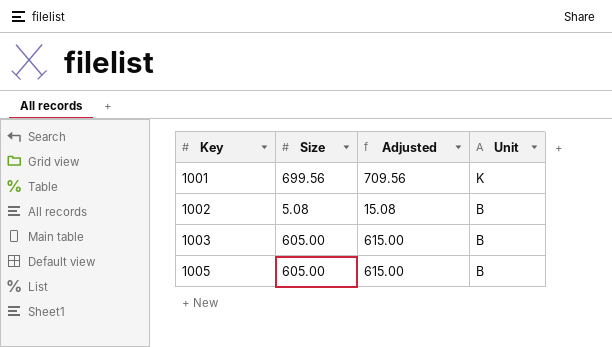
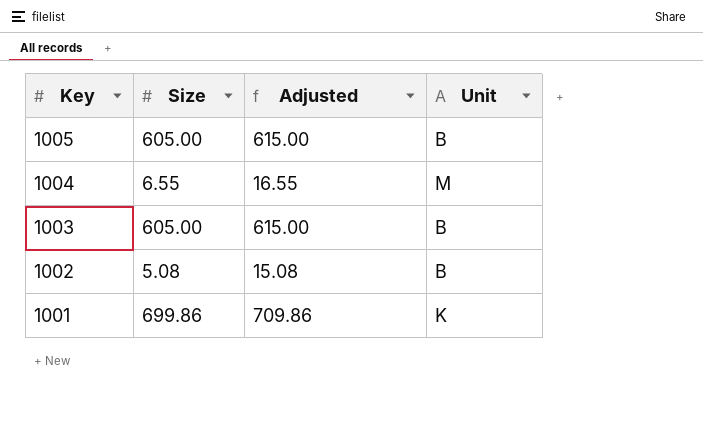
row order: Key ascending -> Key descending
row 1004: none -> 6.55 | 16.55 | M
1001 | Size: 699.56 -> 699.86
1001 | Adjusted: 709.56 -> 709.86

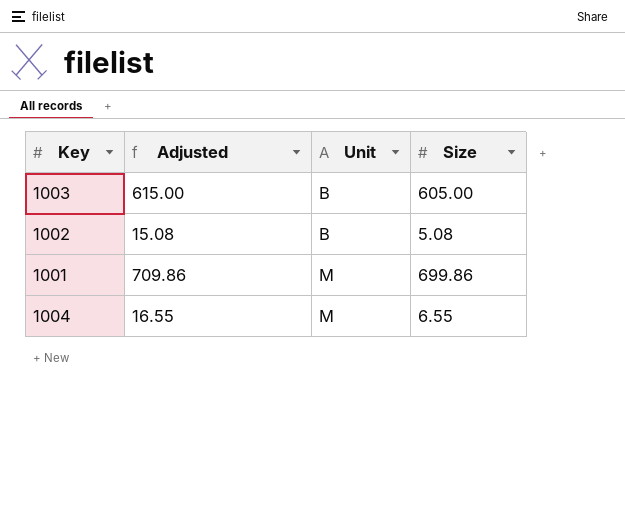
row order: Key descending -> Unit ascending
column Size | position: 2 -> 4
row 1005: 605.00 | 615.00 | B -> none
1001 | Unit: K -> M

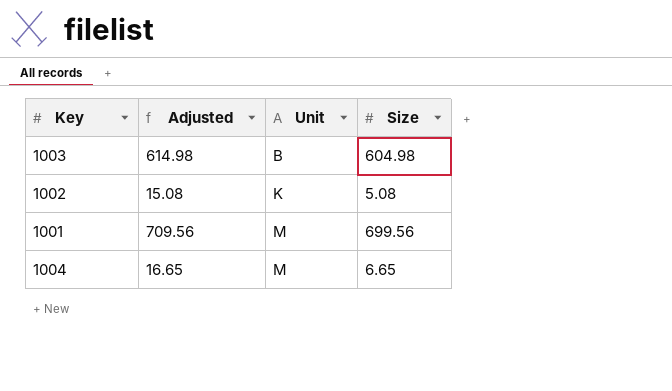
1003 | Adjusted: 615.00 -> 614.98
1003 | Size: 605.00 -> 604.98
1002 | Unit: B -> K
1001 | Adjusted: 709.86 -> 709.56
1001 | Size: 699.86 -> 699.56
1004 | Adjusted: 16.55 -> 16.65
1004 | Size: 6.55 -> 6.65

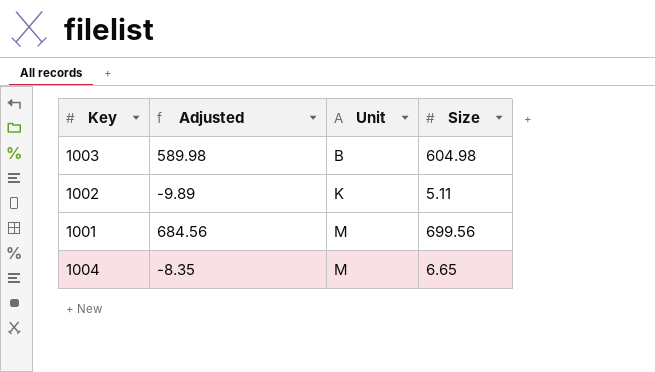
column Adjusted | formula: [Size] + 10 -> [Size] - 15
1002 | Size: 5.08 -> 5.11

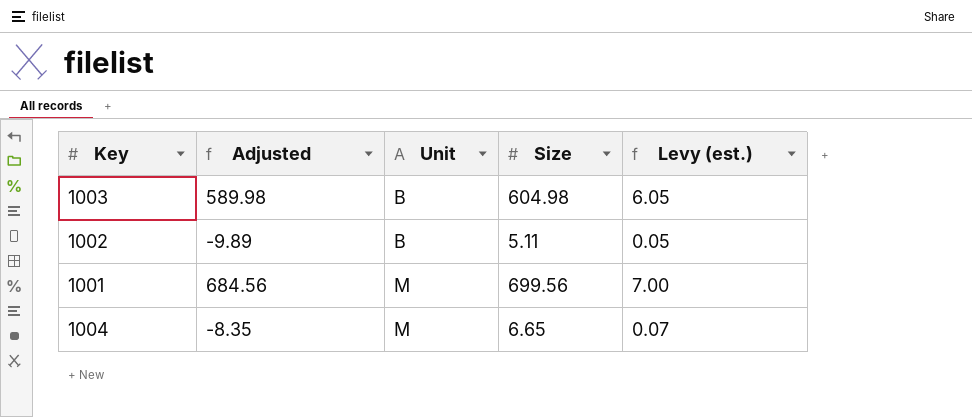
column Levy (est.) | formula: none -> [Size] * 0.01
1002 | Unit: K -> B

